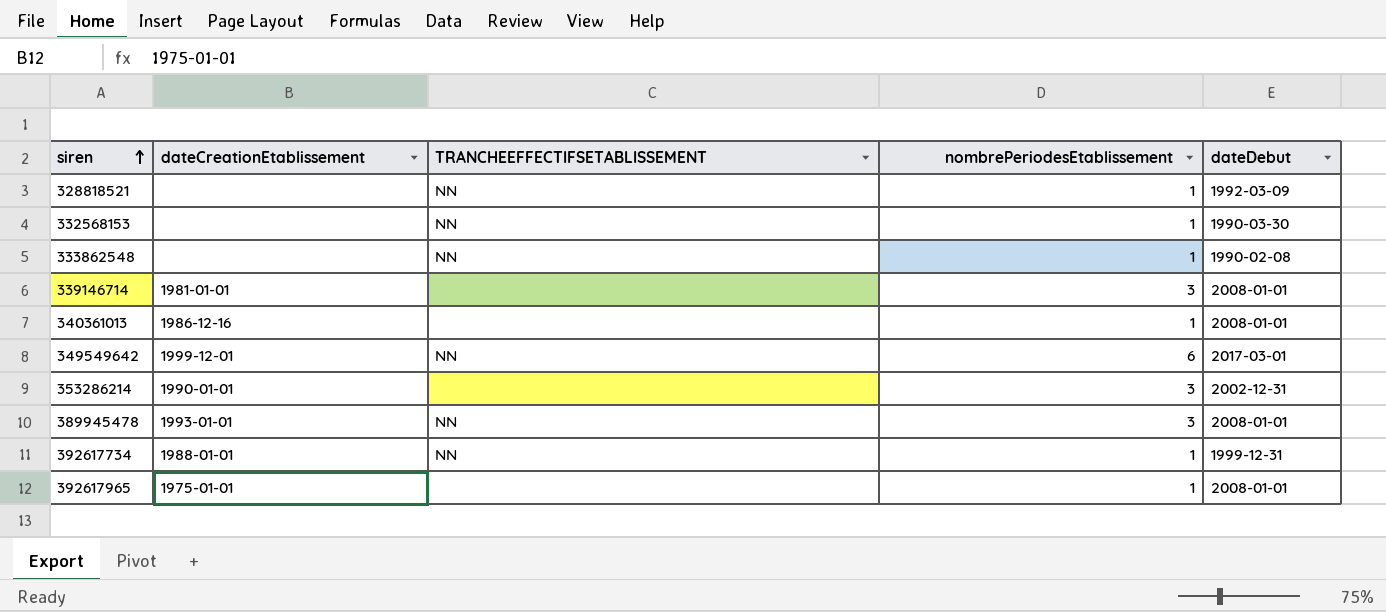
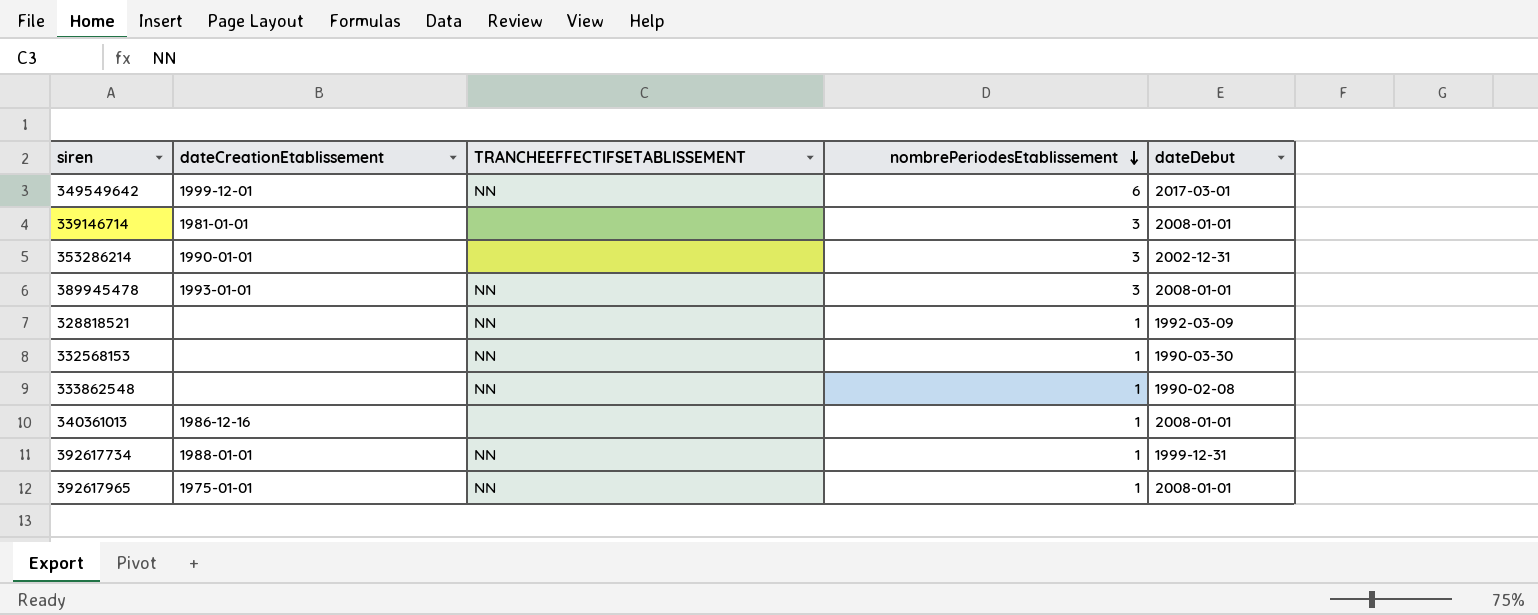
row order: siren ascending -> nombrePeriodesEtablissement descending
392617965 | TRANCHEEFFECTIFSETABLISSEMENT: none -> NN

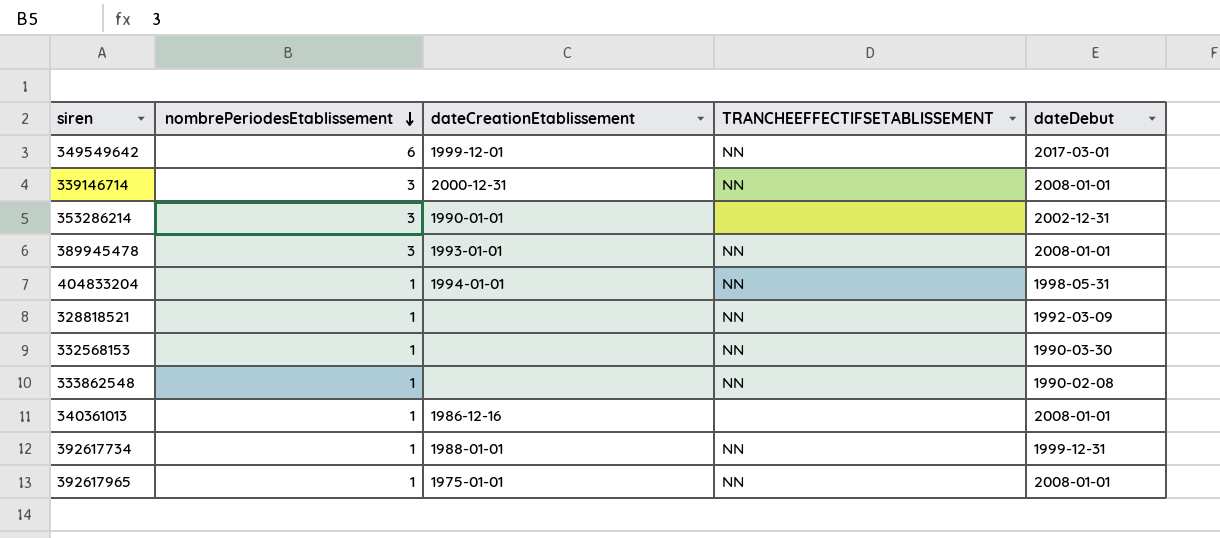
column nombrePeriodesEtablissement | position: 4 -> 2
339146714 | dateCreationEtablissement: 1981-01-01 -> 2000-12-31
339146714 | TRANCHEEFFECTIFSETABLISSEMENT: none -> NN
row 404833204: none -> 1 | 1994-01-01 | NN | 1998-05-31

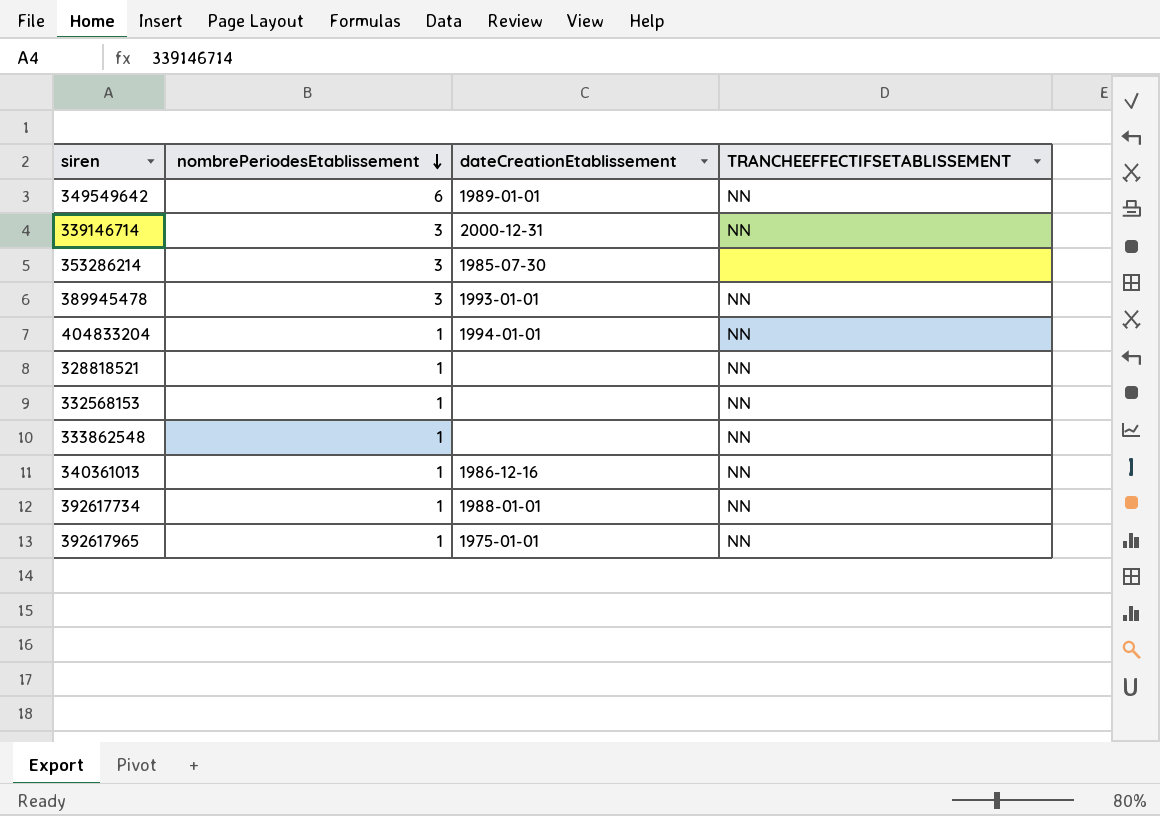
column dateDebut | position: 5 -> none
349549642 | dateCreationEtablissement: 1999-12-01 -> 1989-01-01
353286214 | dateCreationEtablissement: 1990-01-01 -> 1985-07-30
340361013 | TRANCHEEFFECTIFSETABLISSEMENT: none -> NN

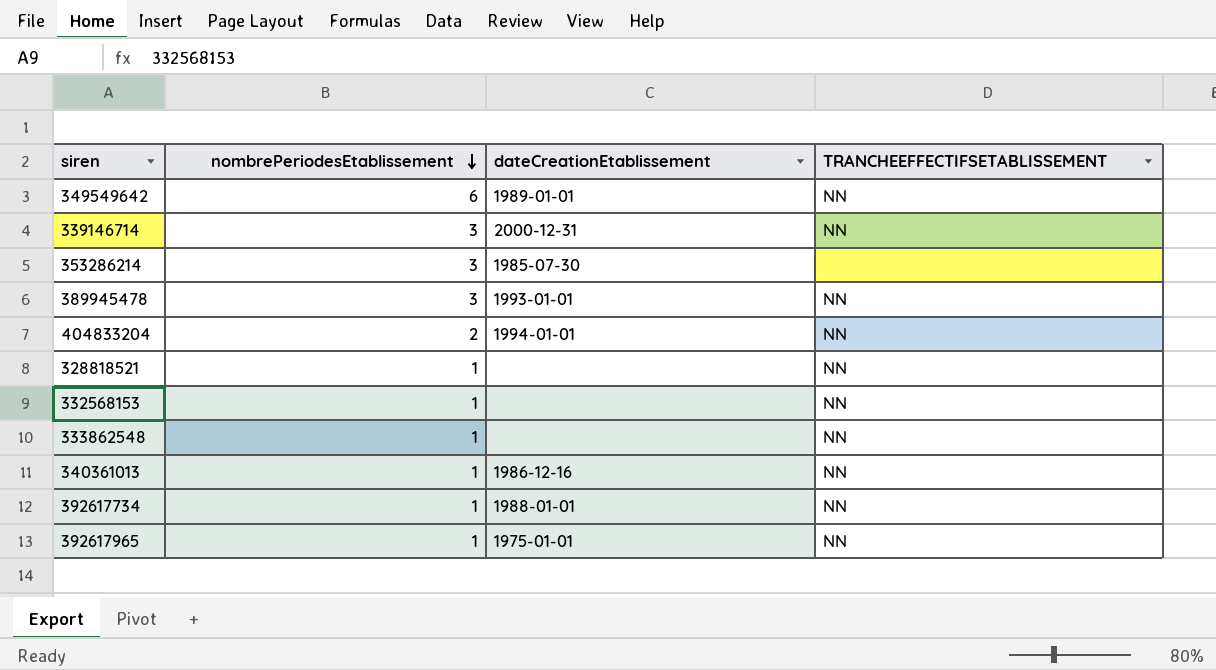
404833204 | nombrePeriodesEtablissement: 1 -> 2

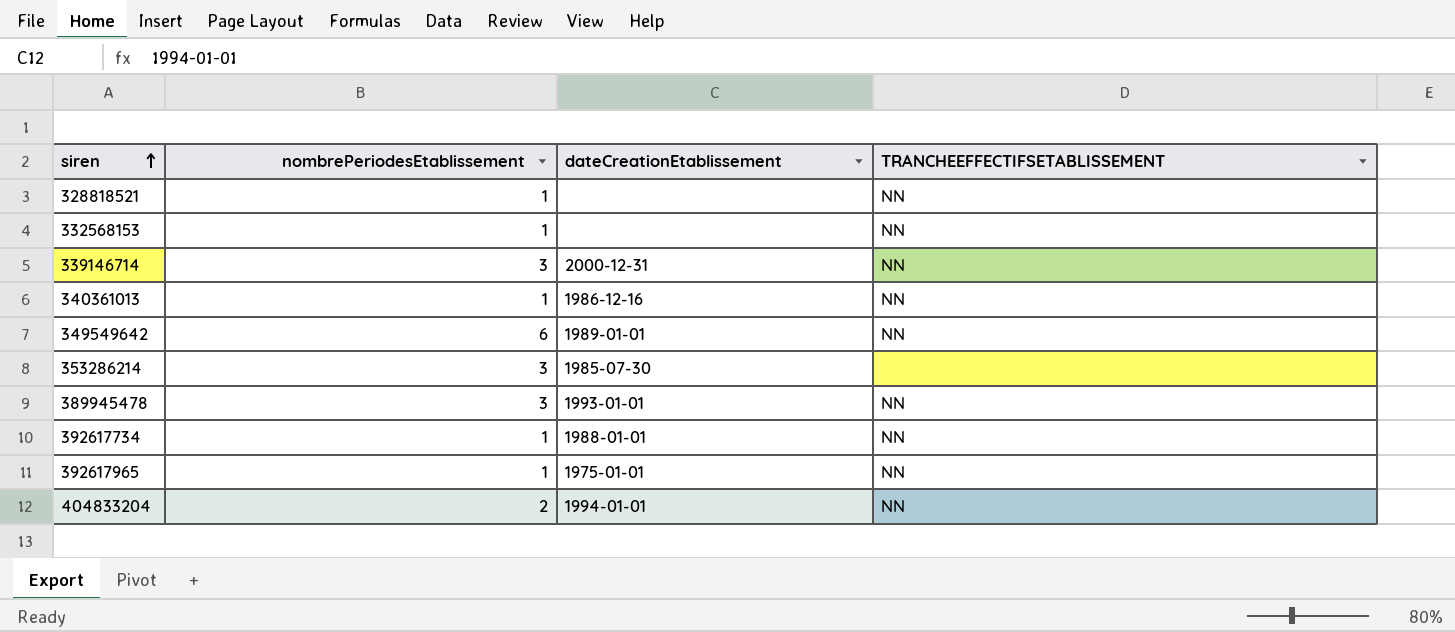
row order: nombrePeriodesEtablissement descending -> siren ascending
row 333862548: 1 | none | NN -> none

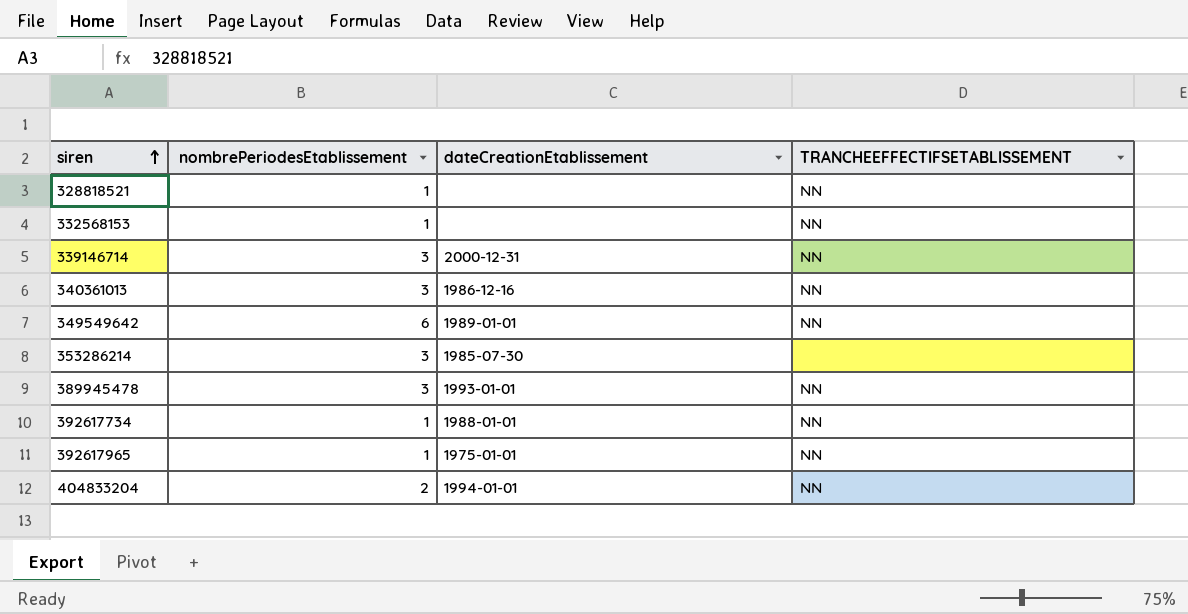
340361013 | nombrePeriodesEtablissement: 1 -> 3

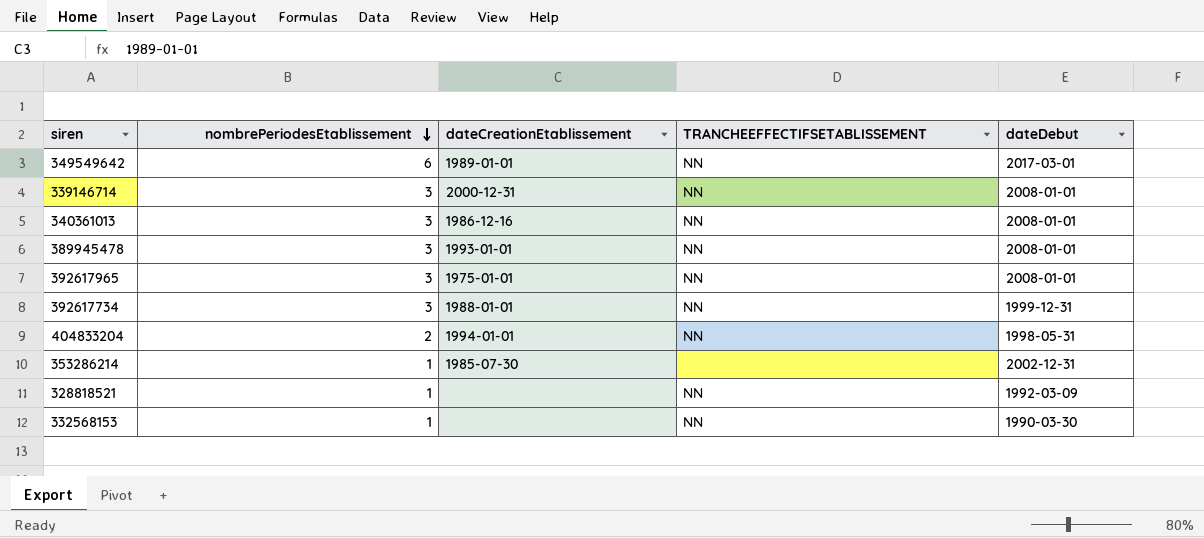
row order: siren ascending -> nombrePeriodesEtablissement descending
column dateDebut | position: none -> 5
392617965 | nombrePeriodesEtablissement: 1 -> 3
392617734 | nombrePeriodesEtablissement: 1 -> 3
353286214 | nombrePeriodesEtablissement: 3 -> 1

